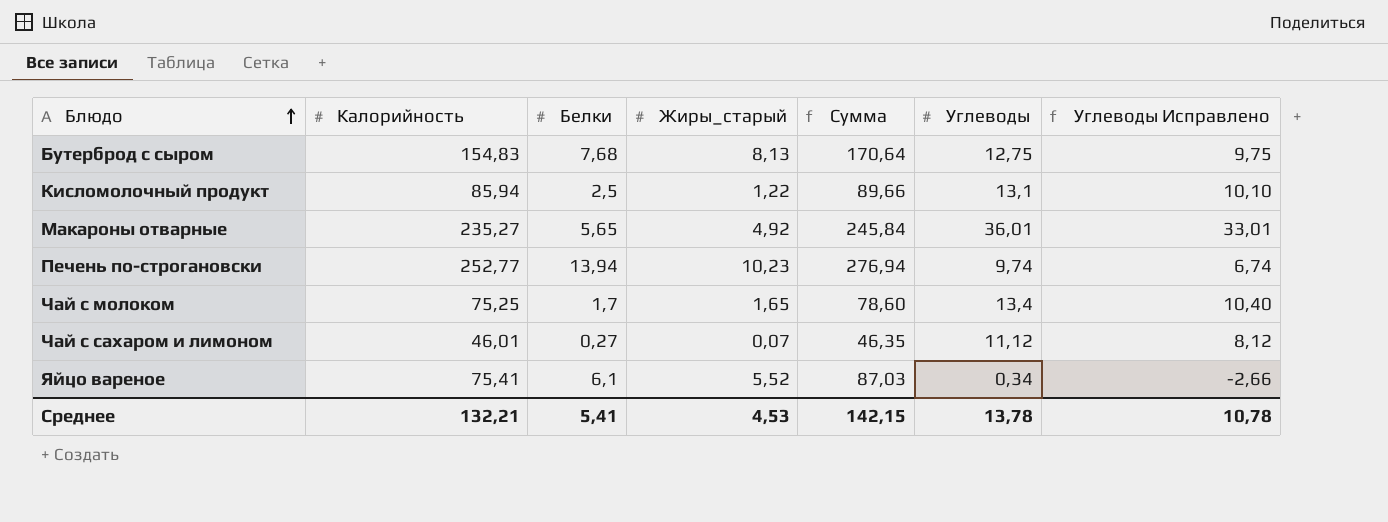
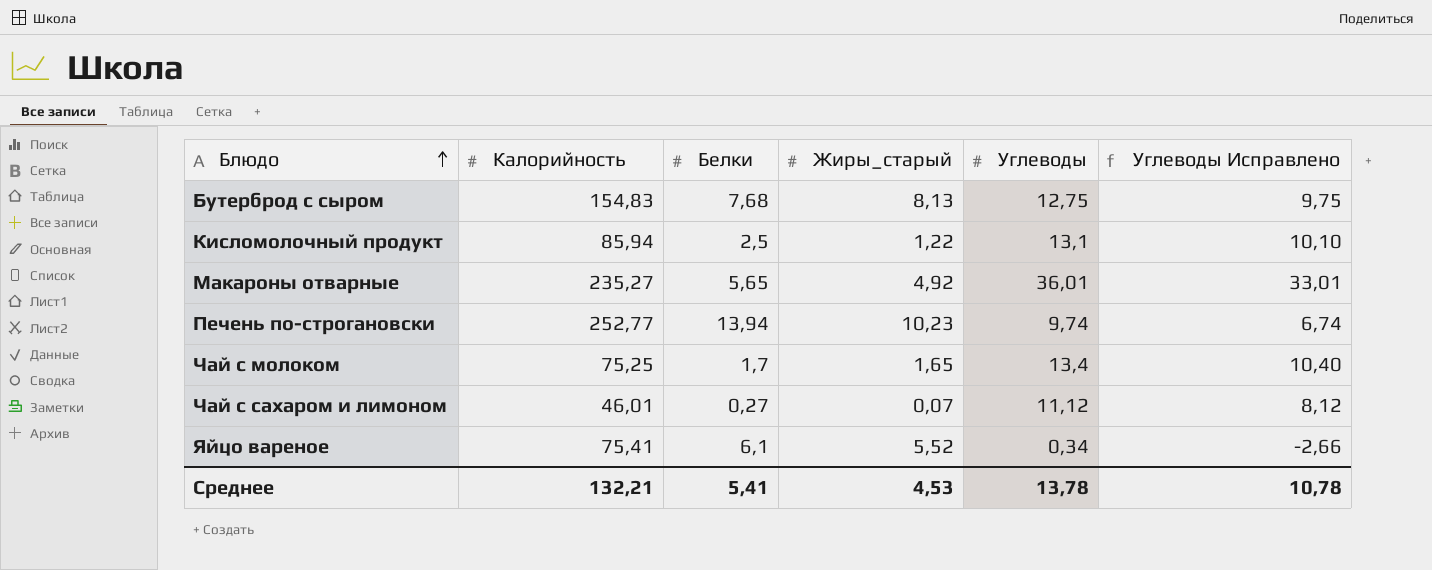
column Сумма | formula: [Калорийность] + [Белки] + [Жиры_старый] -> none

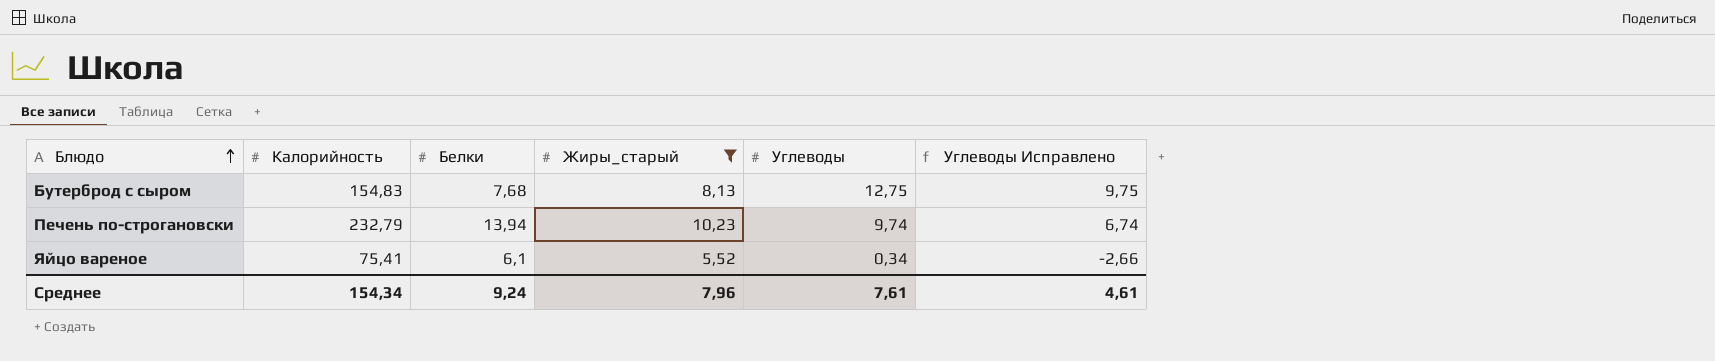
filter: none -> Жиры_старый >= 5,52
Печень по-строгановски | Калорийность: 252,77 -> 232,79
Среднее | Калорийность: 132,21 -> 154,34
Среднее | Белки: 5,41 -> 9,24
Среднее | Жиры_старый: 4,53 -> 7,96
Среднее | Углеводы: 13,78 -> 7,61
Среднее | Углеводы Исправлено: 10,78 -> 4,61

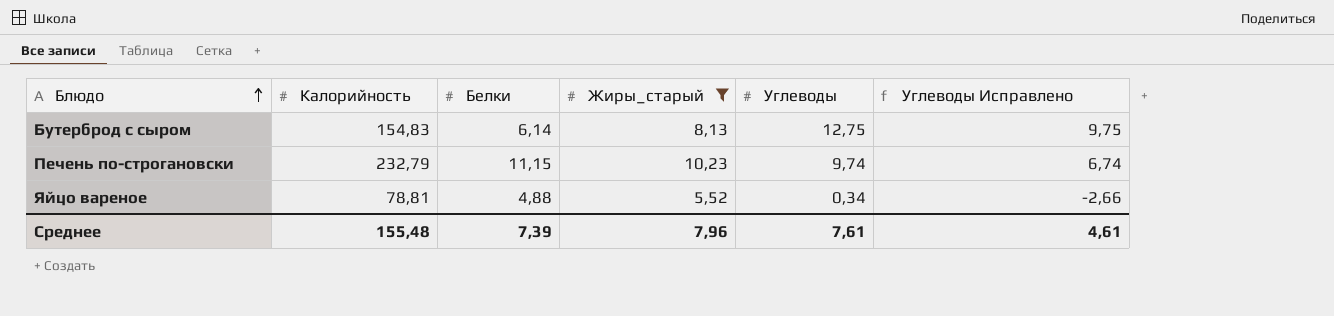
Бутерброд с сыром | Белки: 7,68 -> 6,14
Печень по-строгановски | Белки: 13,94 -> 11,15
Яйцо вареное | Калорийность: 75,41 -> 78,81
Яйцо вареное | Белки: 6,1 -> 4,88
Среднее | Калорийность: 154,34 -> 155,48
Среднее | Белки: 9,24 -> 7,39

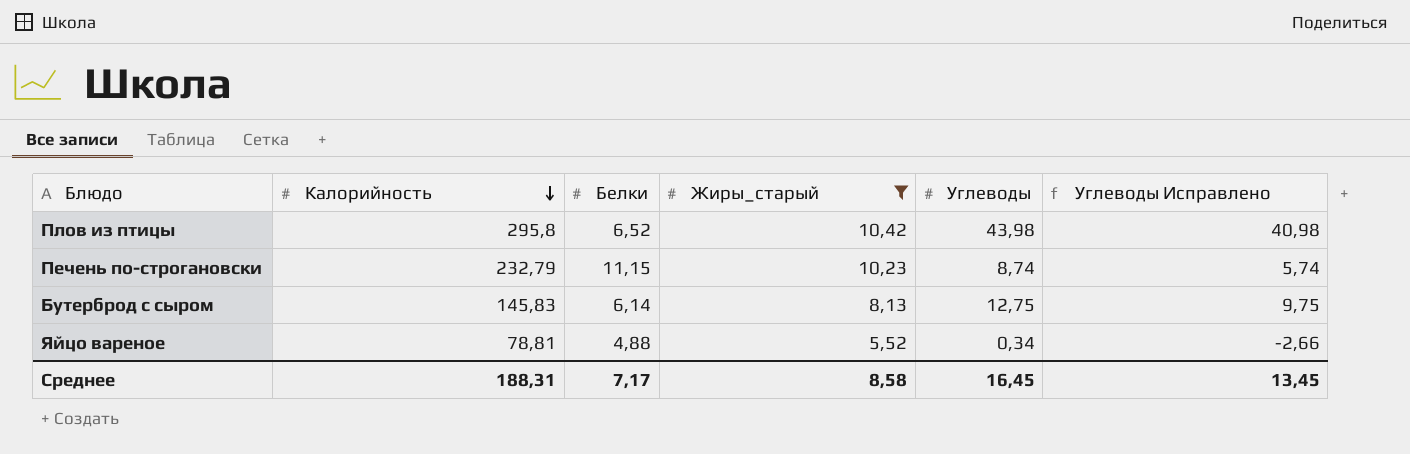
row order: Блюдо ascending -> Калорийность descending
row Плов из птицы: none -> 295,8 | 6,52 | 10,42 | 43,98 | 40,98
Печень по-строгановски | Углеводы: 9,74 -> 8,74
Печень по-строгановски | Углеводы Исправлено: 6,74 -> 5,74
Бутерброд с сыром | Калорийность: 154,83 -> 145,83
Среднее | Калорийность: 155,48 -> 188,31
Среднее | Белки: 7,39 -> 7,17
Среднее | Жиры_старый: 7,96 -> 8,58
Среднее | Углеводы: 7,61 -> 16,45
Среднее | Углеводы Исправлено: 4,61 -> 13,45

